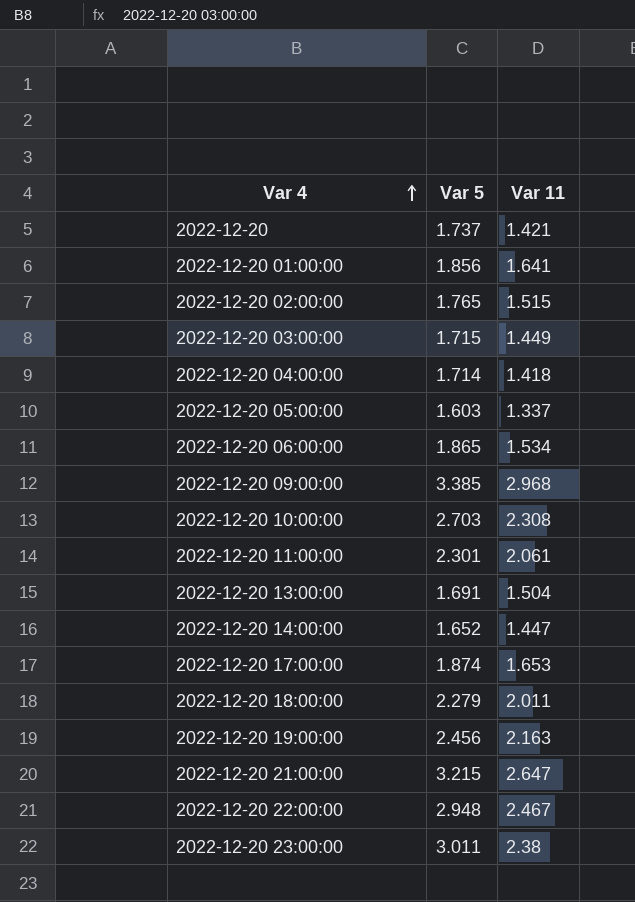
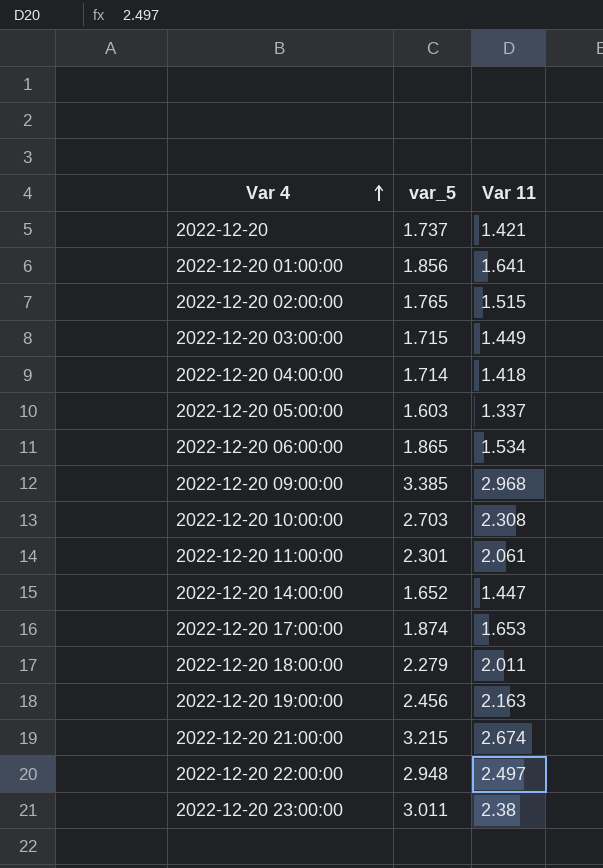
column name: Var 5 -> var_5
row 2022-12-20 13:00:00: 1.691 | 1.504 -> none
2022-12-20 21:00:00 | Var 11: 2.647 -> 2.674
2022-12-20 22:00:00 | Var 11: 2.467 -> 2.497

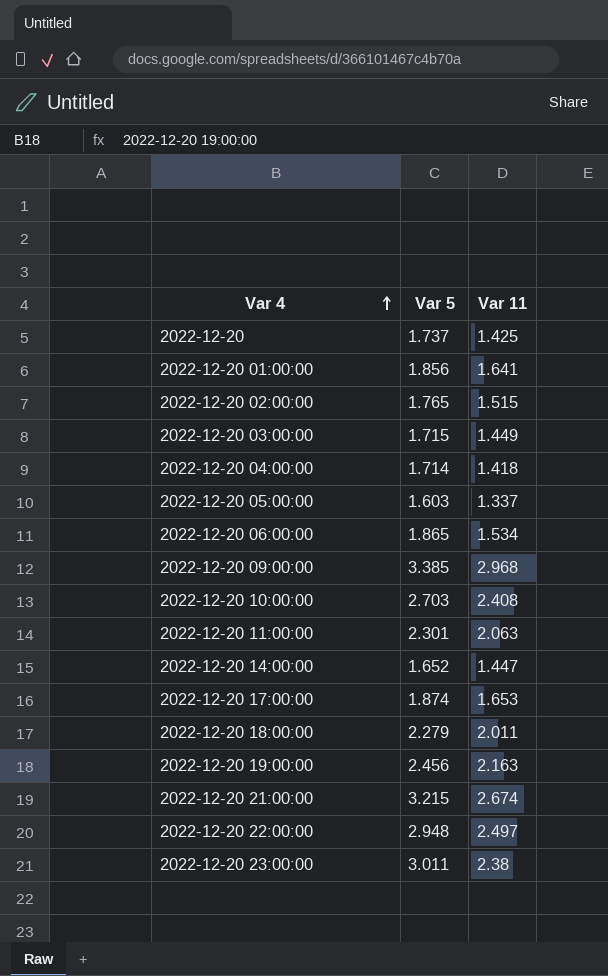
column name: var_5 -> Var 5
2022-12-20 | Var 11: 1.421 -> 1.425
2022-12-20 10:00:00 | Var 11: 2.308 -> 2.408
2022-12-20 11:00:00 | Var 11: 2.061 -> 2.063

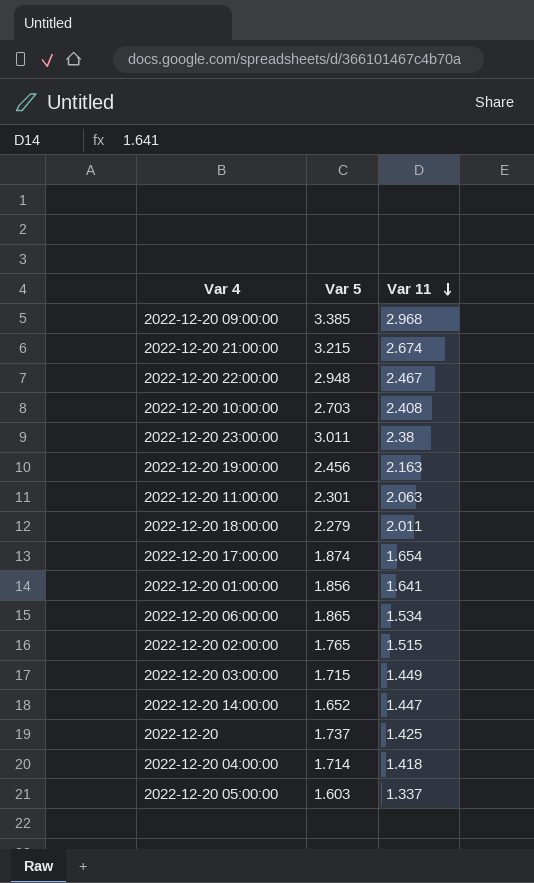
row order: Var 4 ascending -> Var 11 descending
2022-12-20 22:00:00 | Var 11: 2.497 -> 2.467
2022-12-20 17:00:00 | Var 11: 1.653 -> 1.654

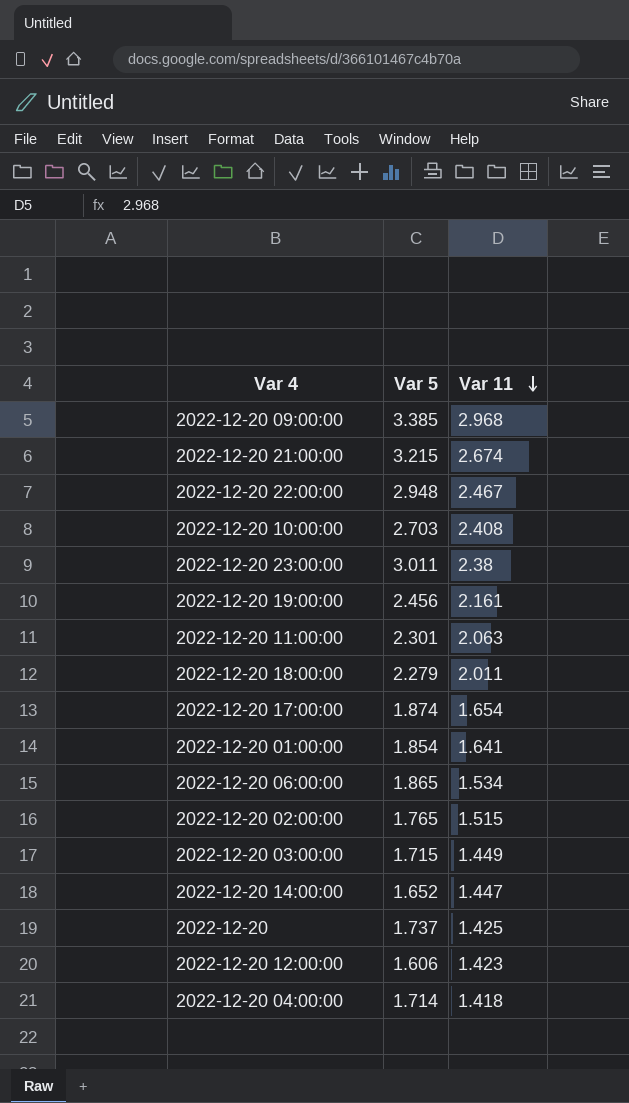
row 2022-12-20 05:00:00: 1.603 | 1.337 -> none
2022-12-20 19:00:00 | Var 11: 2.163 -> 2.161
2022-12-20 01:00:00 | Var 5: 1.856 -> 1.854
row 2022-12-20 12:00:00: none -> 1.606 | 1.423

